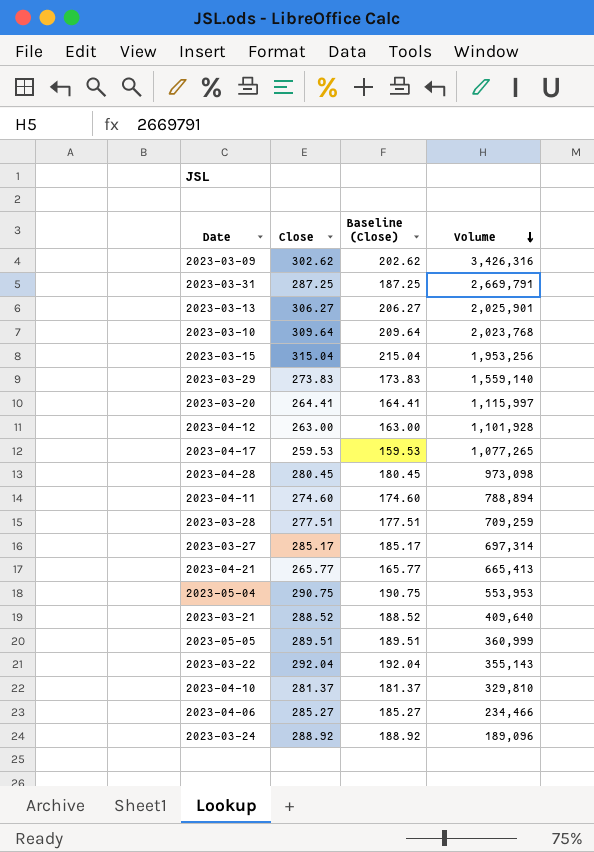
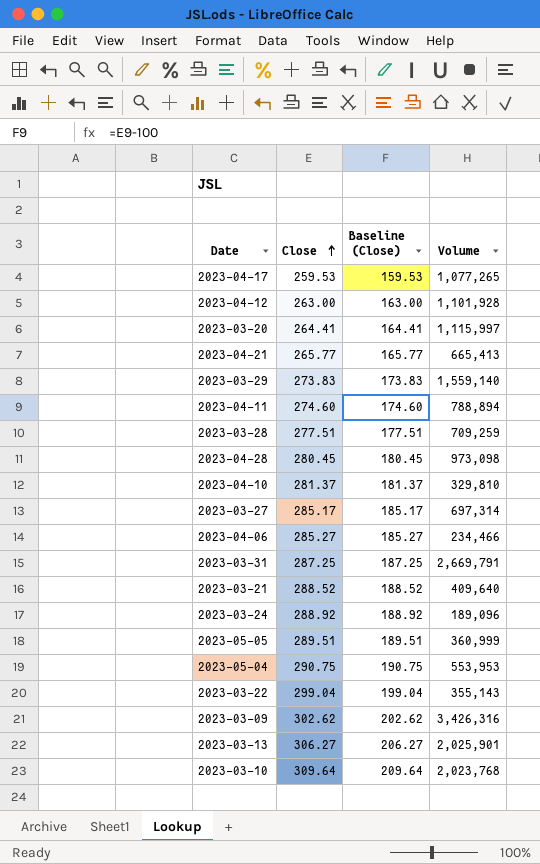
row order: Volume descending -> Close ascending
row 2023-03-15: 315.04 | 215.04 | 1,953,256 -> none
2023-03-22 | Close: 292.04 -> 299.04
2023-03-22 | Baseline (Close): 192.04 -> 199.04

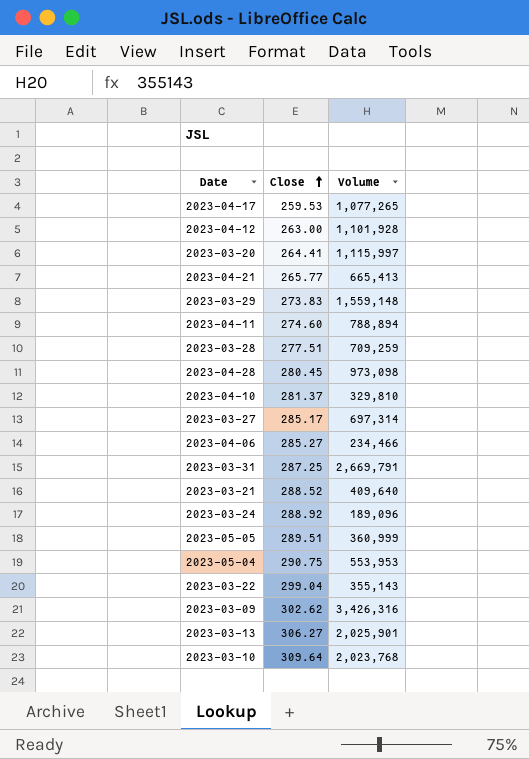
column Baseline (Close) | formula: [Close] - 100 -> none
2023-03-29 | Volume: 1,559,140 -> 1,559,148

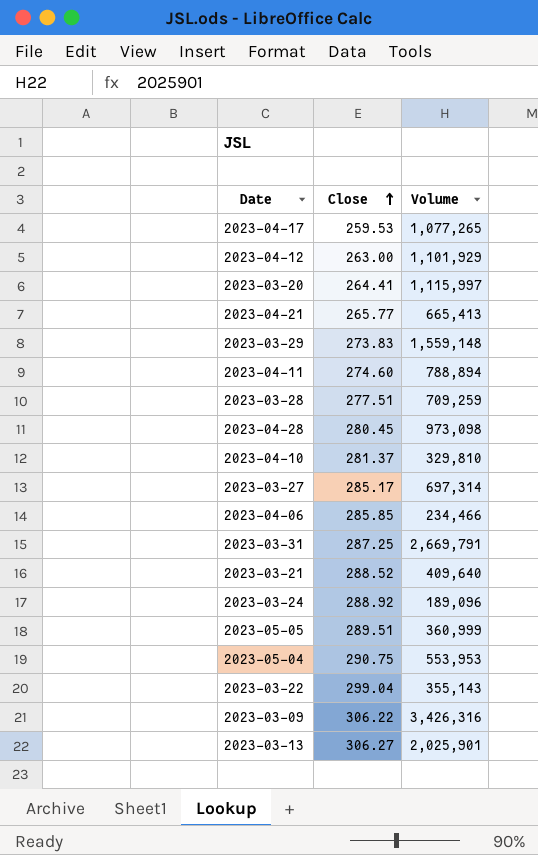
row 2023-03-10: 309.64 | 2,023,768 -> none
2023-04-12 | Volume: 1,101,928 -> 1,101,929
2023-04-06 | Close: 285.27 -> 285.85
2023-03-09 | Close: 302.62 -> 306.22

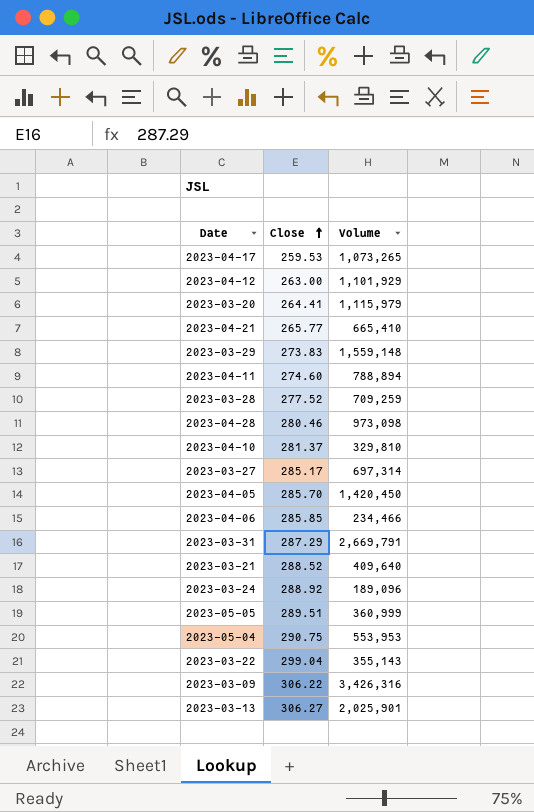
2023-04-17 | Volume: 1,077,265 -> 1,073,265
2023-03-20 | Volume: 1,115,997 -> 1,115,979
2023-04-21 | Volume: 665,413 -> 665,410
2023-03-28 | Close: 277.51 -> 277.52
2023-04-28 | Close: 280.45 -> 280.46
row 2023-04-05: none -> 285.70 | 1,420,450
2023-03-31 | Close: 287.25 -> 287.29

